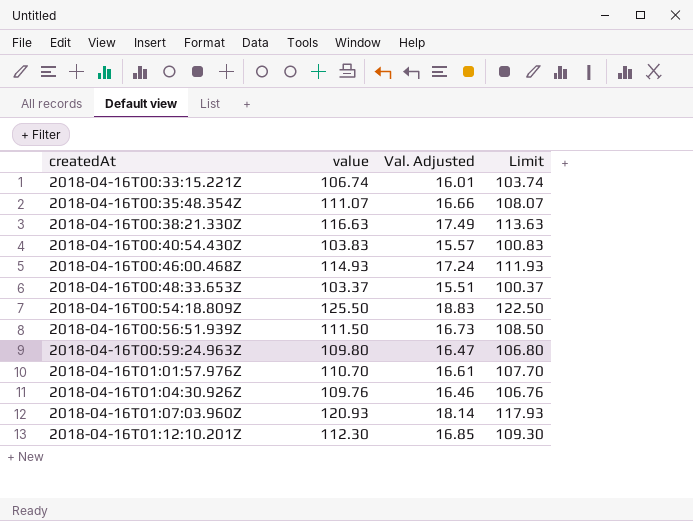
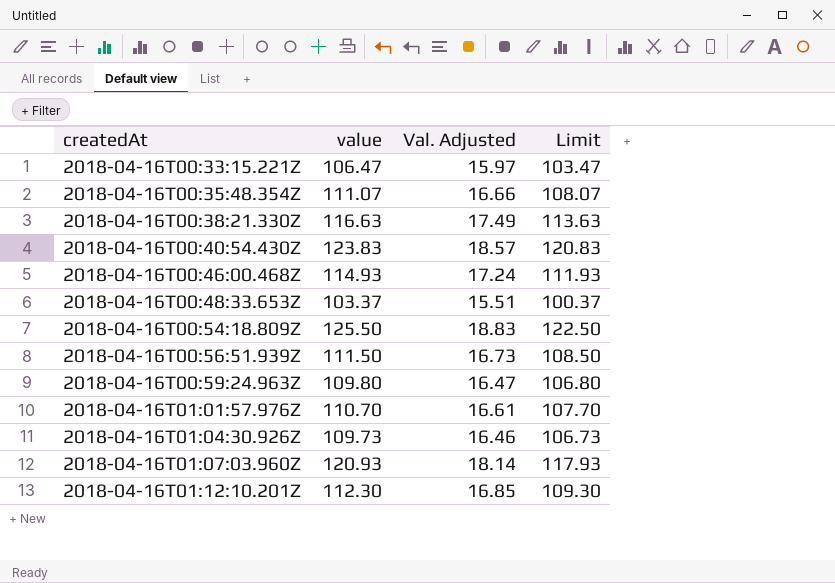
2018-04-16T00:33:15.221Z | value: 106.74 -> 106.47
2018-04-16T00:33:15.221Z | Val. Adjusted: 16.01 -> 15.97
2018-04-16T00:33:15.221Z | Limit: 103.74 -> 103.47
2018-04-16T00:40:54.430Z | value: 103.83 -> 123.83
2018-04-16T00:40:54.430Z | Val. Adjusted: 15.57 -> 18.57
2018-04-16T00:40:54.430Z | Limit: 100.83 -> 120.83
2018-04-16T01:04:30.926Z | value: 109.76 -> 109.73
2018-04-16T01:04:30.926Z | Limit: 106.76 -> 106.73

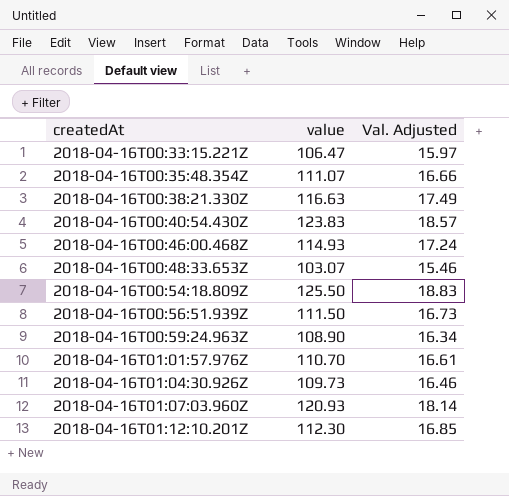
column Limit | formula: [value] - 3 -> none
2018-04-16T00:48:33.653Z | value: 103.37 -> 103.07
2018-04-16T00:48:33.653Z | Val. Adjusted: 15.51 -> 15.46
2018-04-16T00:59:24.963Z | value: 109.80 -> 108.90
2018-04-16T00:59:24.963Z | Val. Adjusted: 16.47 -> 16.34

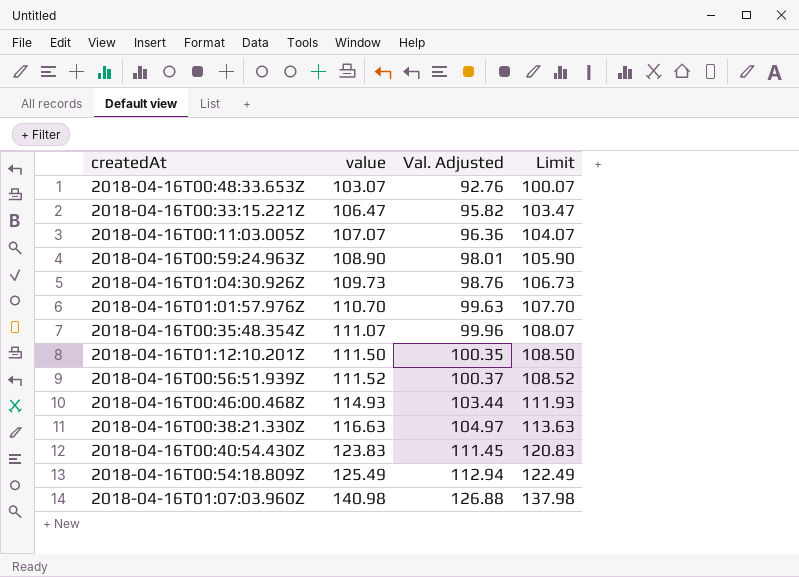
row order: createdAt ascending -> value ascending
column Val. Adjusted | formula: [value] * 0.15 -> [value] * 0.9
column Limit | formula: none -> [value] - 3
row 2018-04-16T00:11:03.005Z: none -> 107.07 | 96.36 | 104.07
2018-04-16T01:12:10.201Z | value: 112.30 -> 111.50
2018-04-16T00:56:51.939Z | value: 111.50 -> 111.52
2018-04-16T00:54:18.809Z | value: 125.50 -> 125.49
2018-04-16T01:07:03.960Z | value: 120.93 -> 140.98

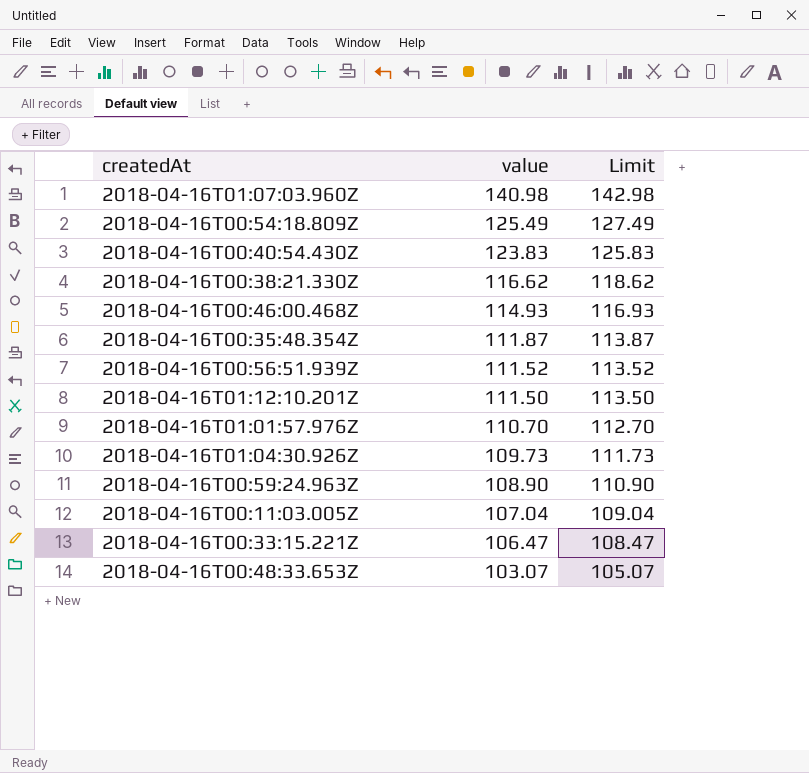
row order: value ascending -> value descending
column Val. Adjusted | formula: [value] * 0.9 -> none
column Limit | formula: [value] - 3 -> [value] + 2
2018-04-16T00:38:21.330Z | value: 116.63 -> 116.62
2018-04-16T00:35:48.354Z | value: 111.07 -> 111.87
2018-04-16T00:11:03.005Z | value: 107.07 -> 107.04

